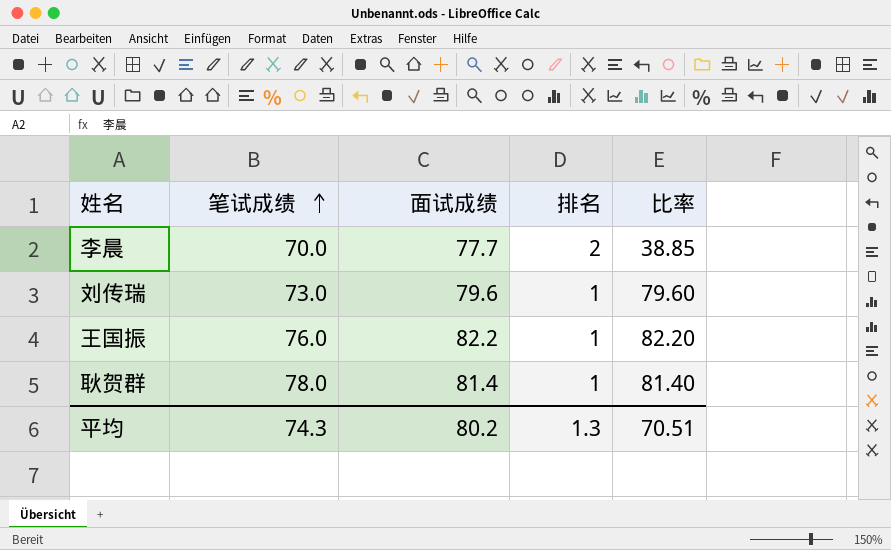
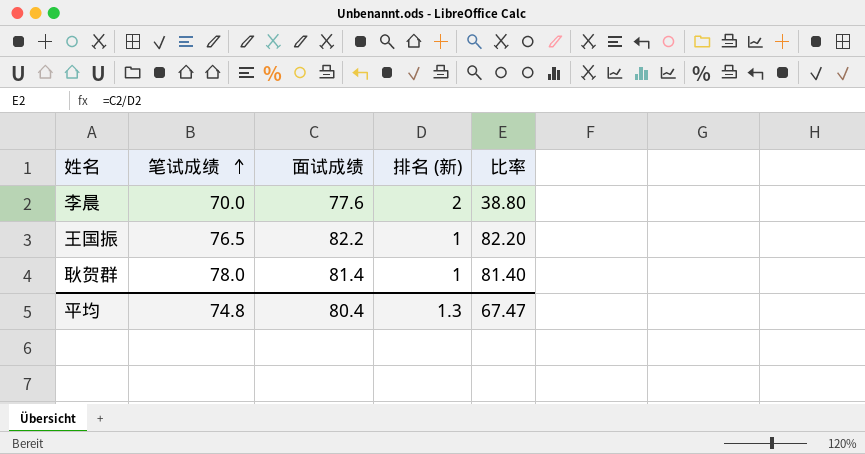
column name: 排名 -> 排名 (新)
row 刘传瑞: 73.0 | 79.6 | 1 | 79.60 -> none
李晨 | 面试成绩: 77.7 -> 77.6
李晨 | 比率: 38.85 -> 38.80
王国振 | 笔试成绩: 76.0 -> 76.5
平均 | 笔试成绩: 74.3 -> 74.8
平均 | 面试成绩: 80.2 -> 80.4
平均 | 比率: 70.51 -> 67.47

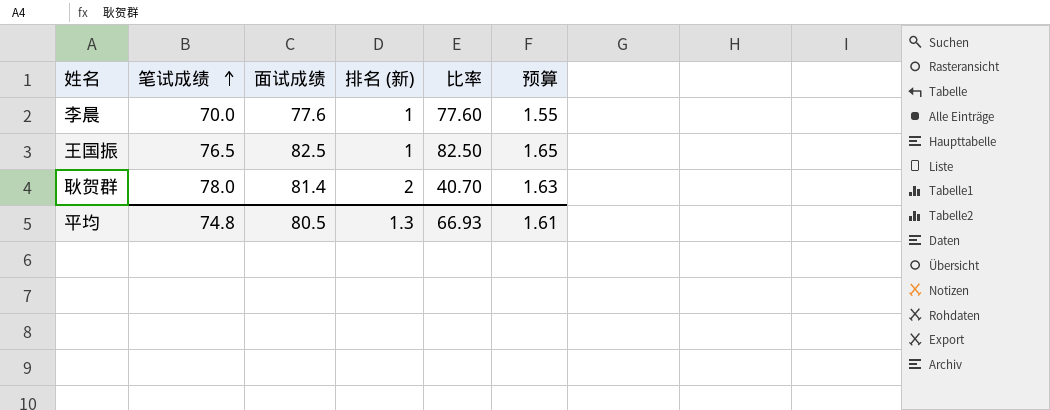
column 预算 | formula: none -> [面试成绩] * 0.02
李晨 | 排名 (新): 2 -> 1
李晨 | 比率: 38.80 -> 77.60
王国振 | 面试成绩: 82.2 -> 82.5
王国振 | 比率: 82.20 -> 82.50
耿贺群 | 排名 (新): 1 -> 2
耿贺群 | 比率: 81.40 -> 40.70
平均 | 面试成绩: 80.4 -> 80.5
平均 | 比率: 67.47 -> 66.93

